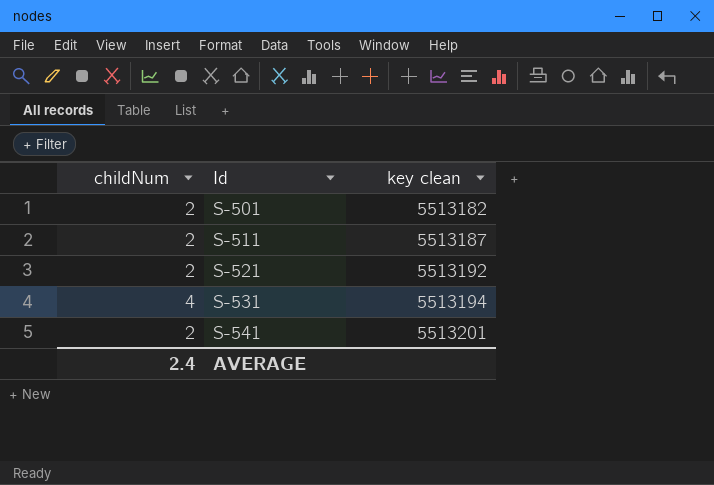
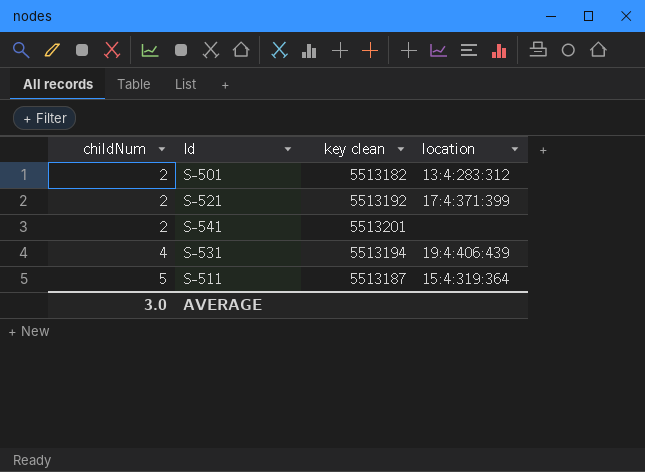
row order: Id ascending -> childNum ascending
column location | position: none -> 4
S-511 | childNum: 2 -> 5
AVERAGE | childNum: 2.4 -> 3.0

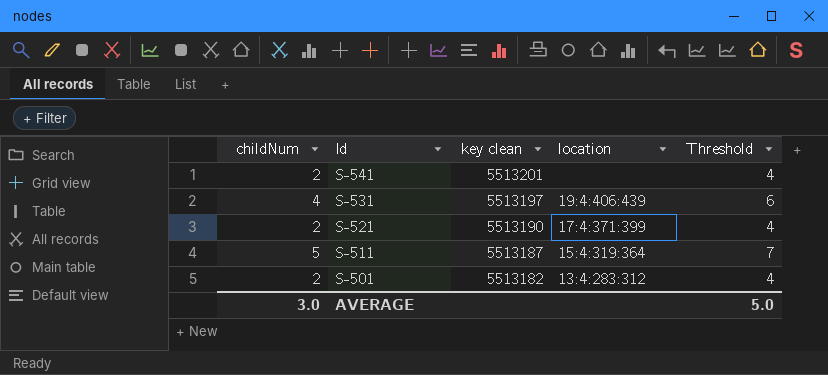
row order: childNum ascending -> Id descending
column Threshold | formula: none -> [childNum] + 2
S-531 | key clean: 5513194 -> 5513197
S-521 | key clean: 5513192 -> 5513190

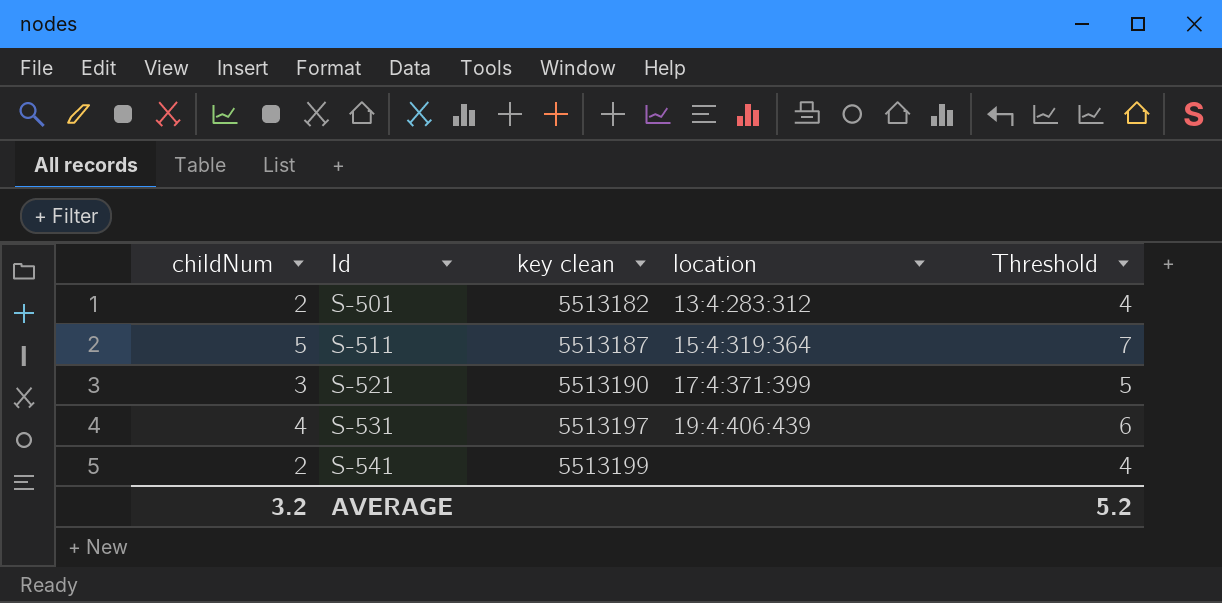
row order: Id descending -> Id ascending
S-521 | childNum: 2 -> 3
S-521 | Threshold: 4 -> 5
S-541 | key clean: 5513201 -> 5513199
AVERAGE | childNum: 3.0 -> 3.2
AVERAGE | Threshold: 5.0 -> 5.2

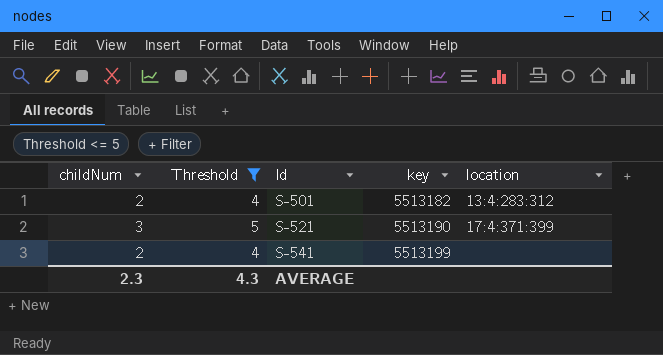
filter: none -> Threshold <= 5
column Threshold | position: 5 -> 2
column name: key clean -> key
AVERAGE | childNum: 3.2 -> 2.3
AVERAGE | Threshold: 5.2 -> 4.3

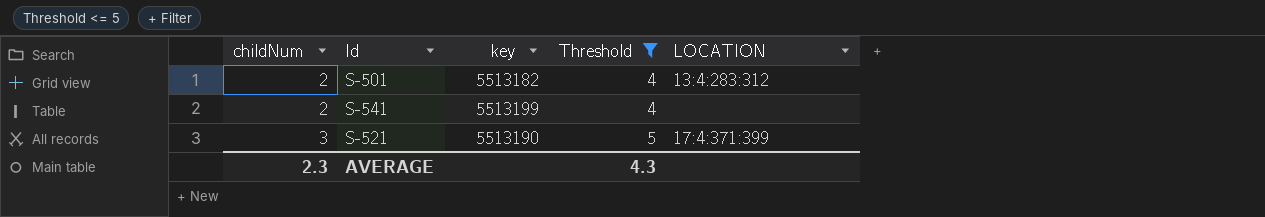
row order: Id ascending -> childNum ascending
column Threshold | position: 2 -> 4
column name: location -> LOCATION

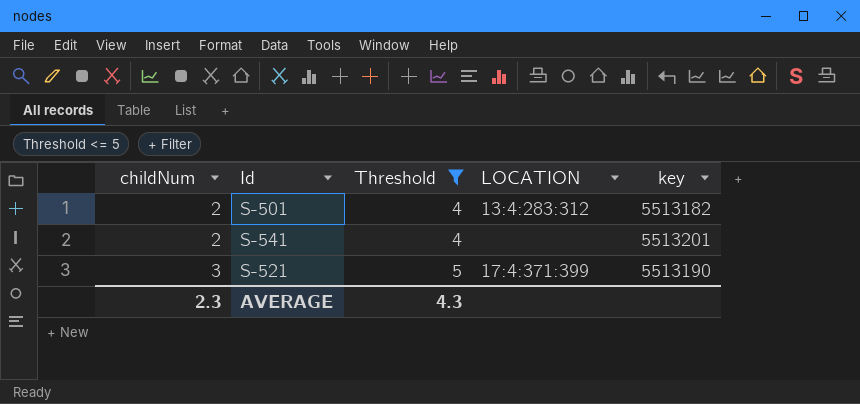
column key | position: 3 -> 5
S-541 | key: 5513199 -> 5513201

